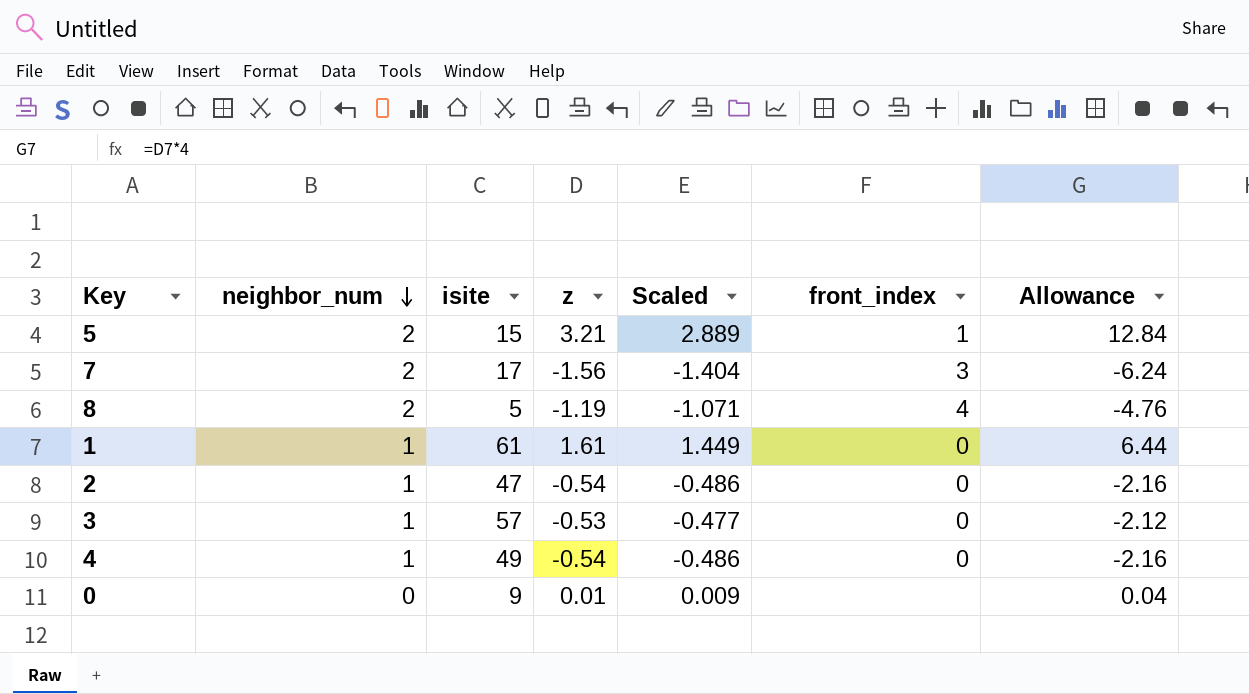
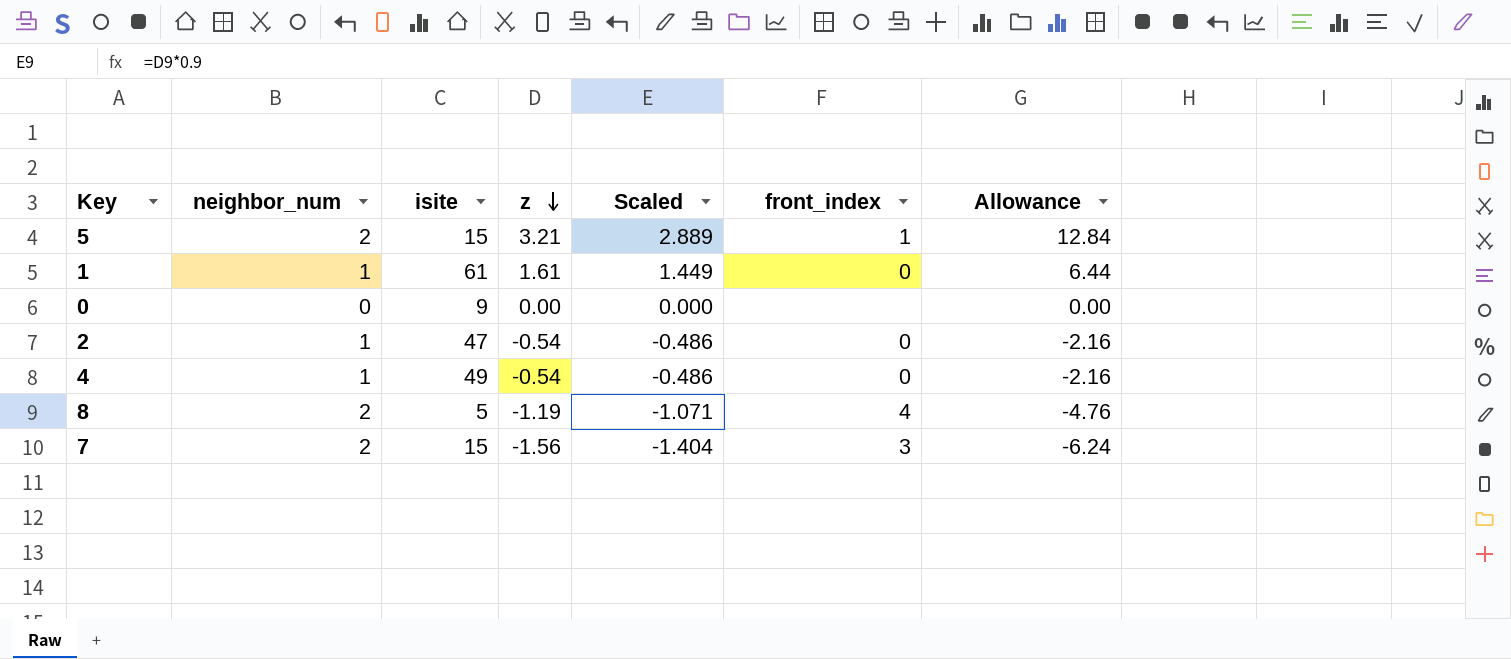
row order: neighbor_num descending -> z descending
row 3: 1 | 57 | -0.53 | -0.477 | 0 | -2.12 -> none
0 | z: 0.01 -> 0.00
0 | Scaled: 0.009 -> 0.000
0 | Allowance: 0.04 -> 0.00
7 | isite: 17 -> 15

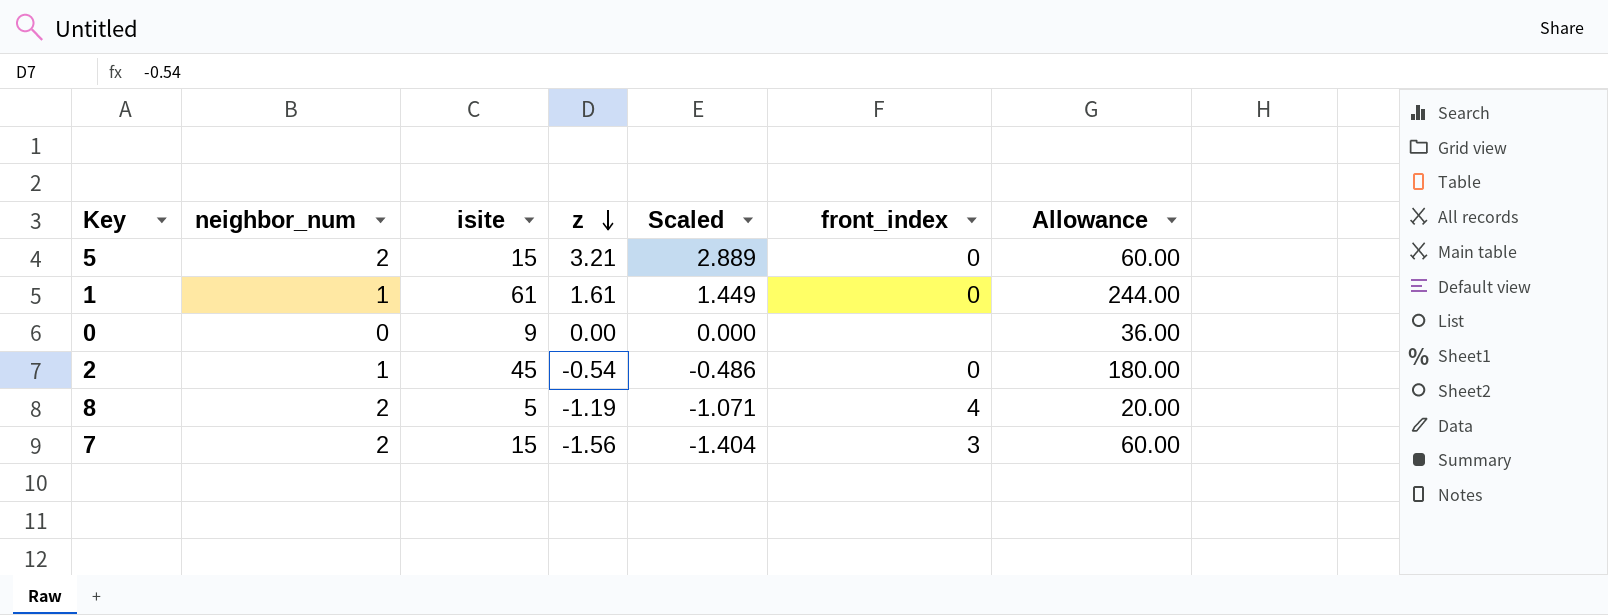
column Allowance | formula: [z] * 4 -> [isite] * 4
row 4: 1 | 49 | -0.54 | -0.486 | 0 | -2.16 -> none
5 | front_index: 1 -> 0
2 | isite: 47 -> 45

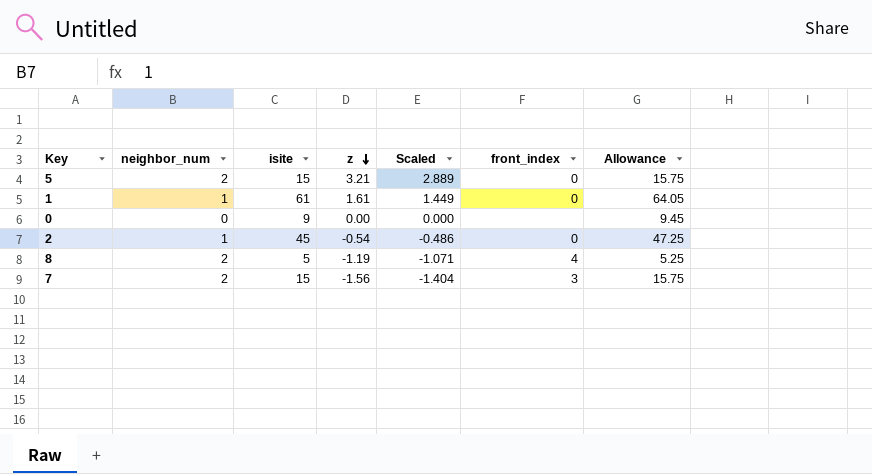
column Allowance | formula: [isite] * 4 -> [isite] * 1.05

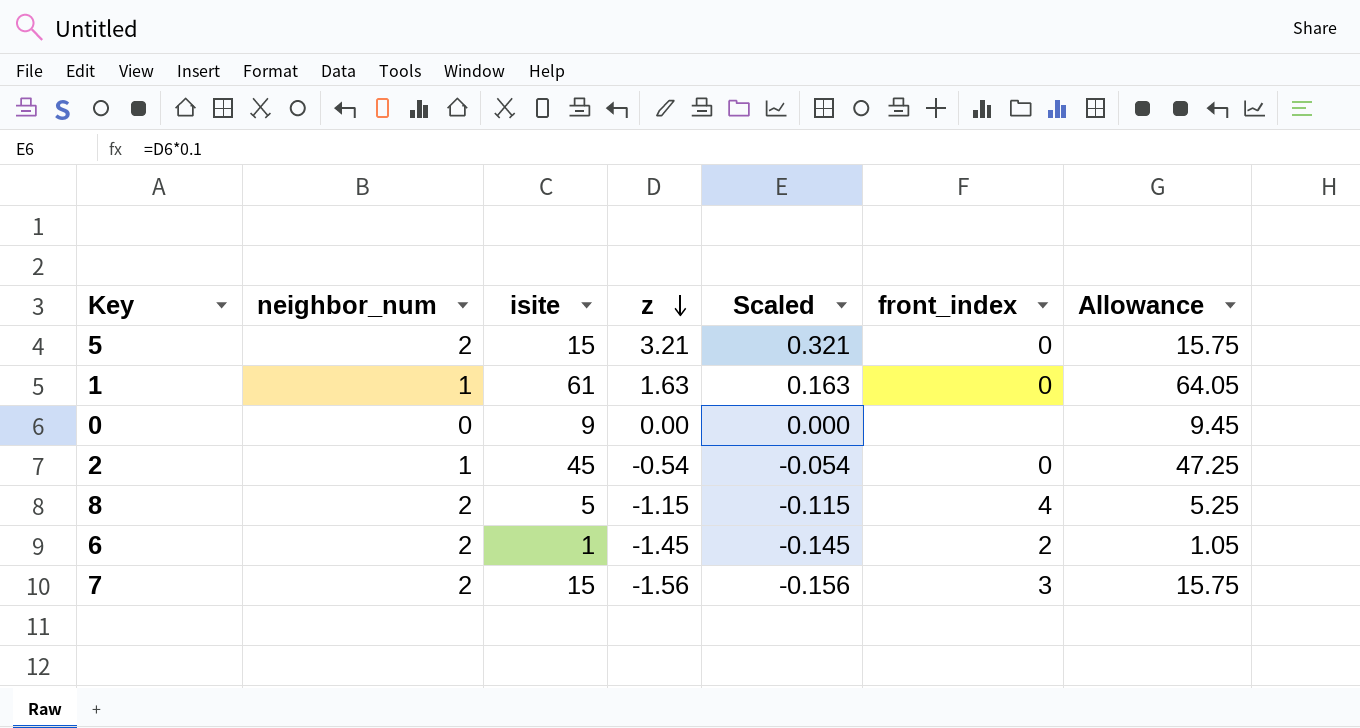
column Scaled | formula: [z] * 0.9 -> [z] * 0.1
1 | z: 1.61 -> 1.63
8 | z: -1.19 -> -1.15
row 6: none -> 2 | 1 | -1.45 | -0.145 | 2 | 1.05

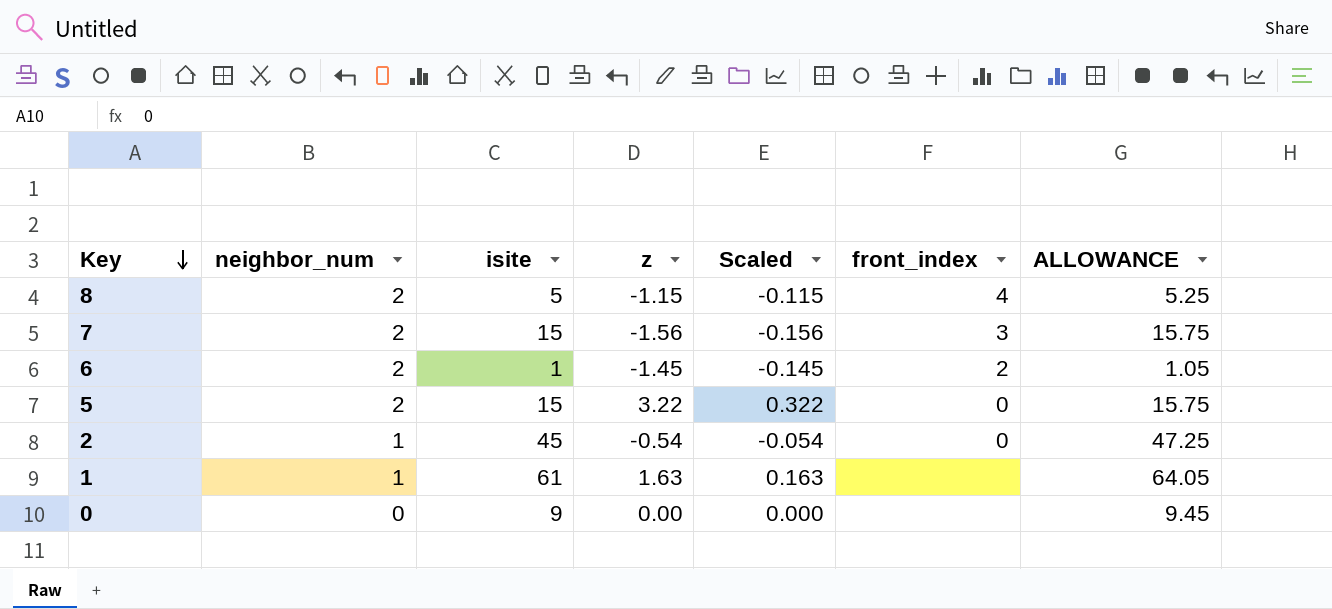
row order: z descending -> Key descending
column name: Allowance -> ALLOWANCE
5 | z: 3.21 -> 3.22
5 | Scaled: 0.321 -> 0.322
1 | front_index: 0 -> none

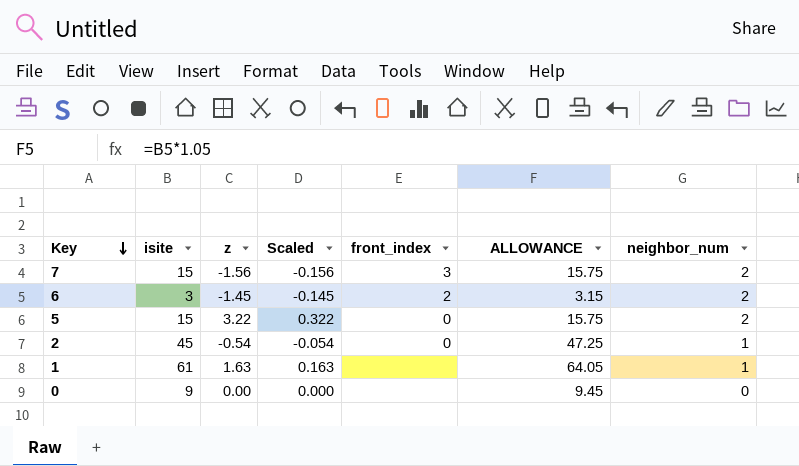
column neighbor_num | position: 2 -> 7
row 8: 2 | 5 | -1.15 | -0.115 | 4 | 5.25 -> none
6 | isite: 1 -> 3
6 | ALLOWANCE: 1.05 -> 3.15

